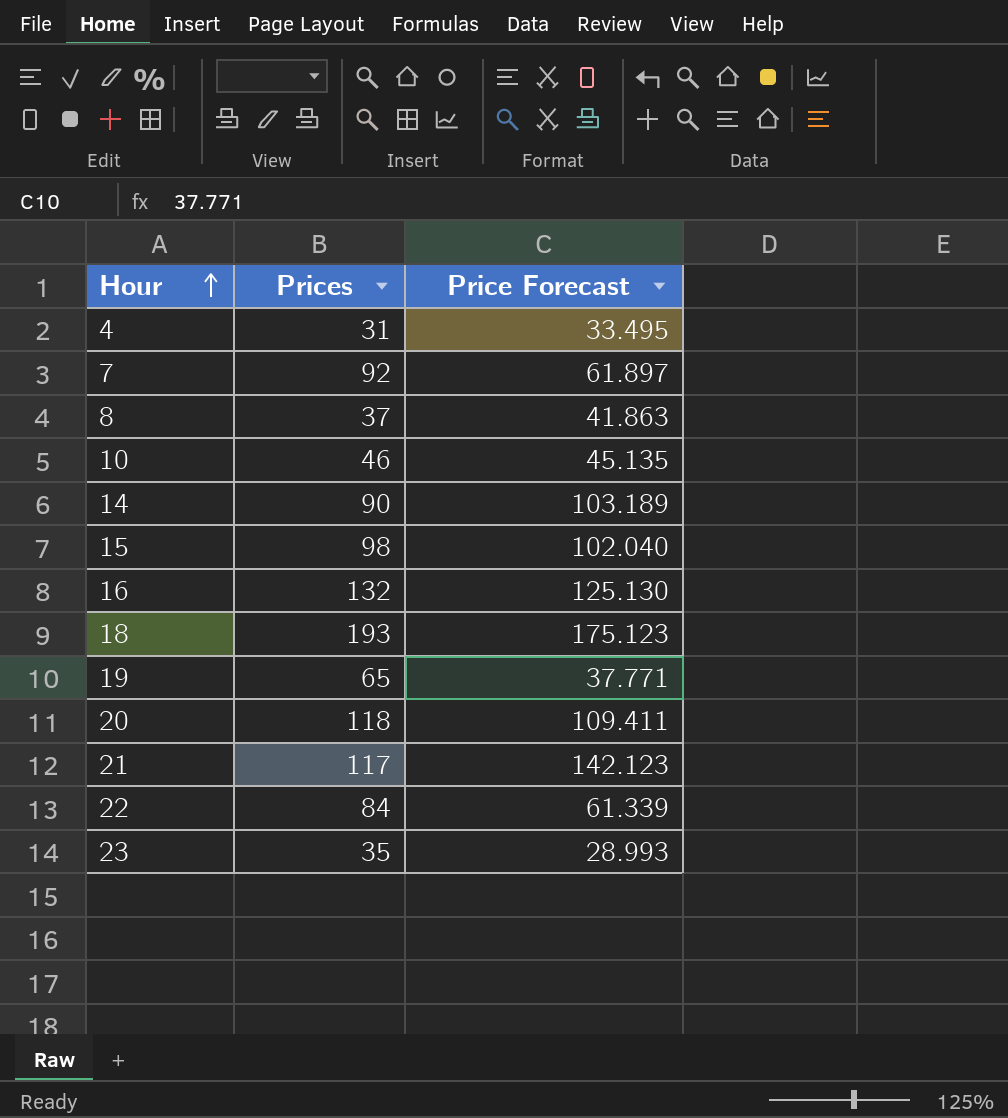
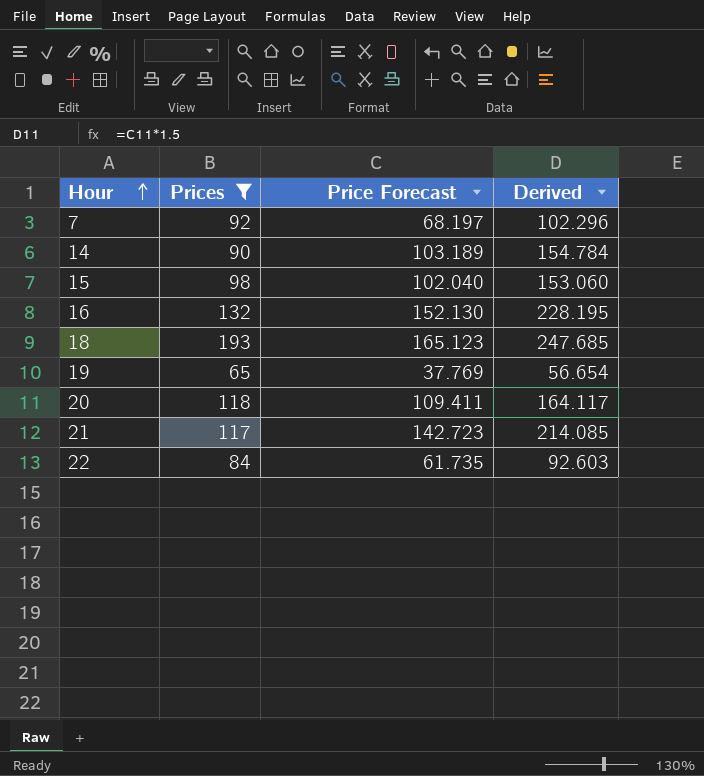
filter: none -> Prices >= 65
column Derived | formula: none -> [Price Forecast] * 1.5
7 | Price Forecast: 61.897 -> 68.197
16 | Price Forecast: 125.130 -> 152.130
18 | Price Forecast: 175.123 -> 165.123
19 | Price Forecast: 37.771 -> 37.769
21 | Price Forecast: 142.123 -> 142.723
22 | Price Forecast: 61.339 -> 61.735

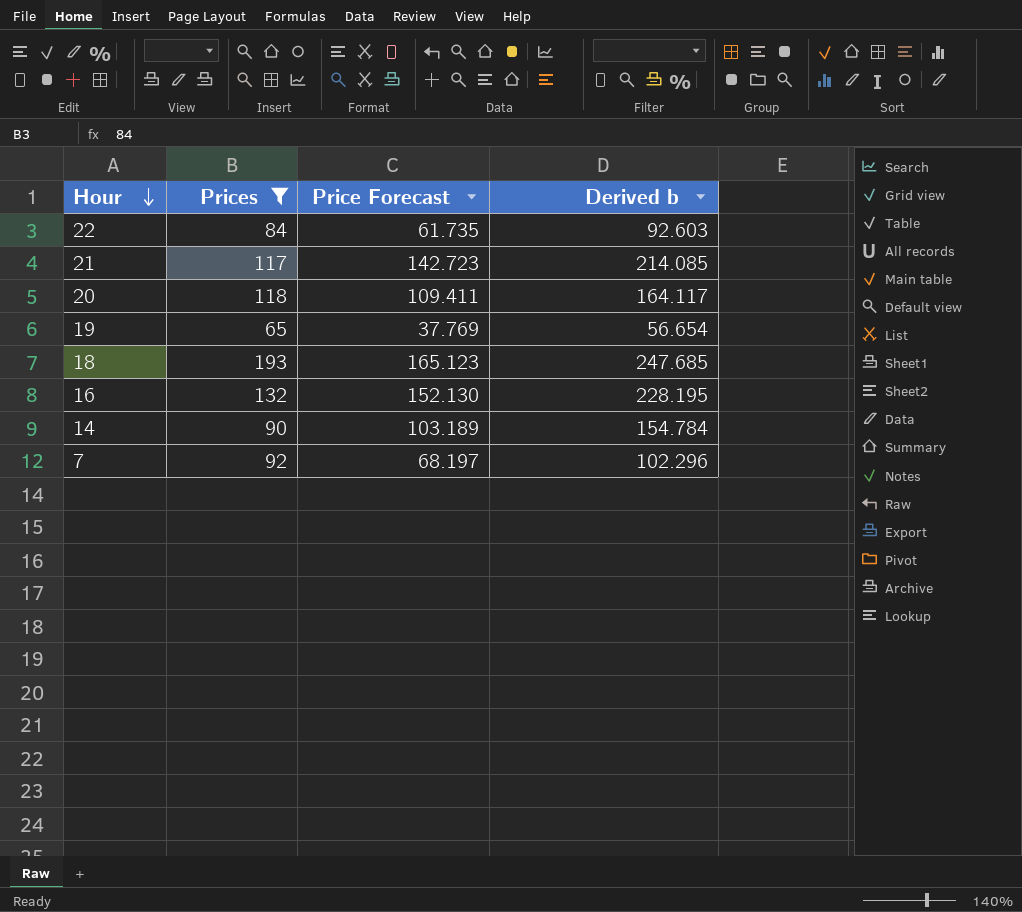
row order: Hour ascending -> Hour descending
column name: Derived -> Derived b
row 15: 98 | 102.040 | 153.060 -> none

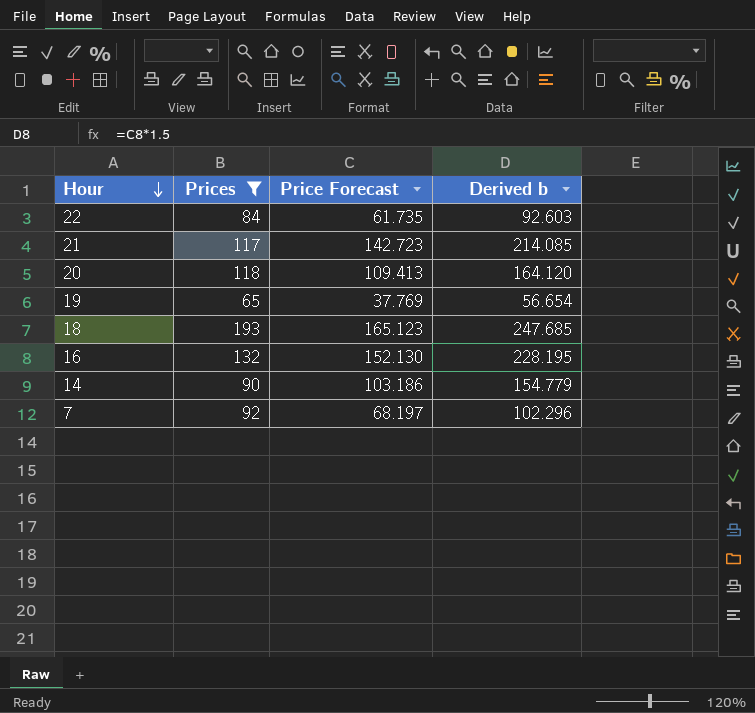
20 | Price Forecast: 109.411 -> 109.413
20 | Derived b: 164.117 -> 164.120
14 | Price Forecast: 103.189 -> 103.186
14 | Derived b: 154.784 -> 154.779

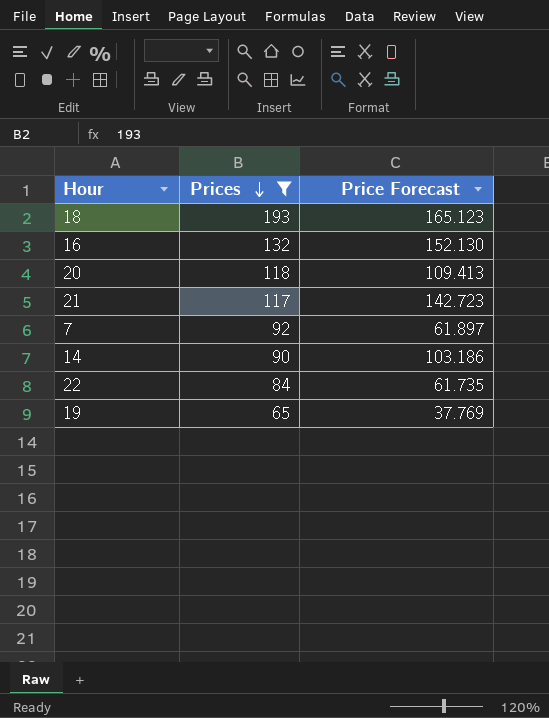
row order: Hour descending -> Prices descending
column Derived b | formula: [Price Forecast] * 1.5 -> none
7 | Price Forecast: 68.197 -> 61.897

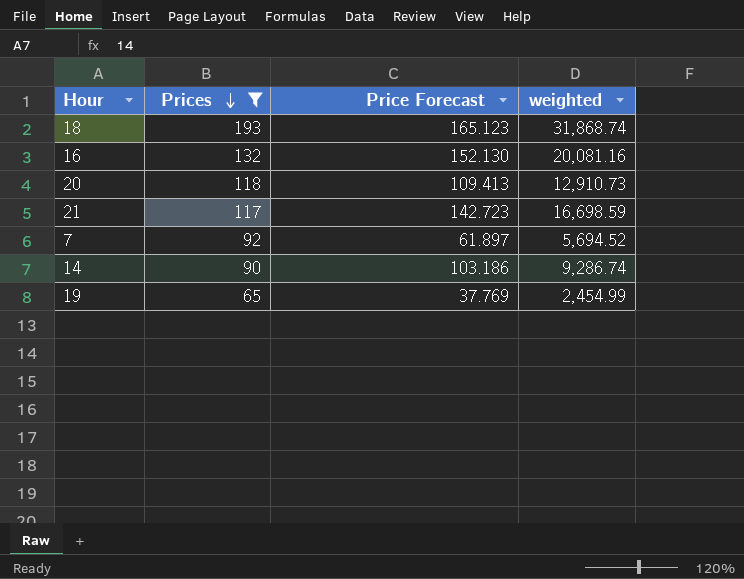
column weighted | formula: none -> [Prices] * [Price Forecast]
row 22: 84 | 61.735 -> none

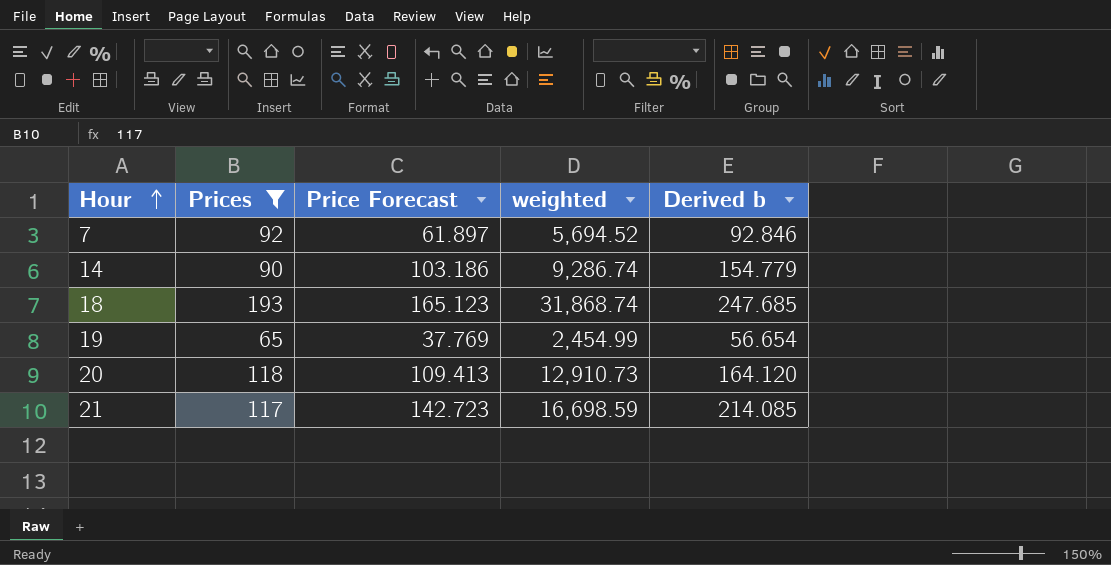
row order: Prices descending -> Hour ascending
column Derived b | formula: none -> [Price Forecast] * 1.5
row 16: 132 | 152.130 | 20,081.16 -> none

